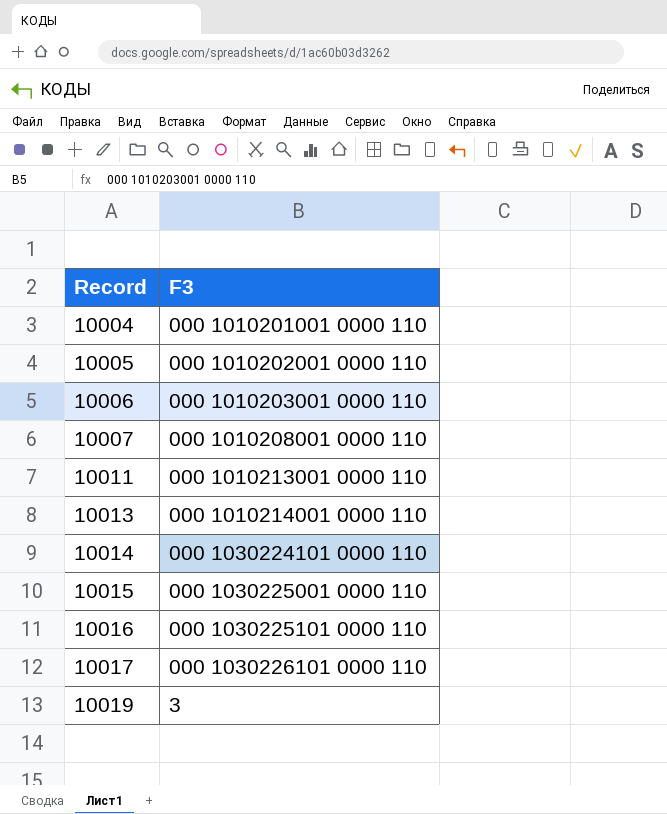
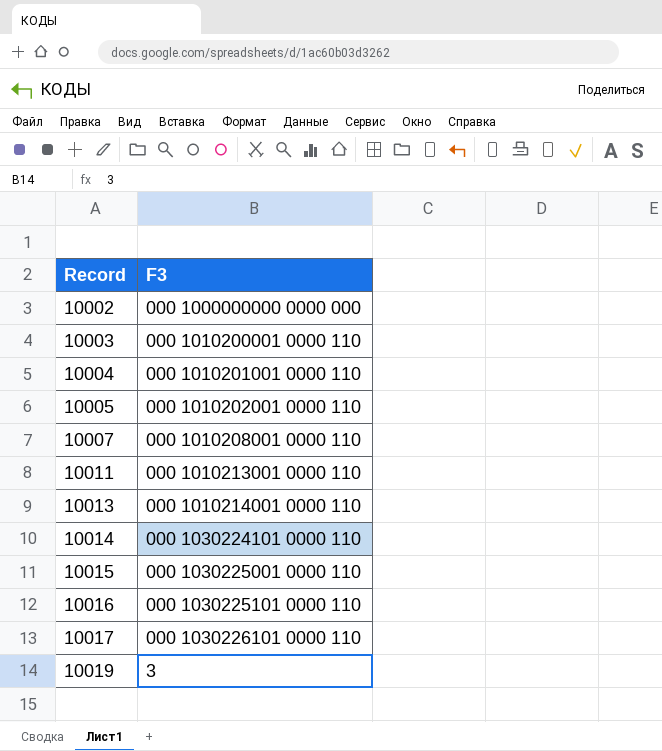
row 10006: 000 1010203001 0000 110 -> none
row 10002: none -> 000 1000000000 0000 000
row 10003: none -> 000 1010200001 0000 110

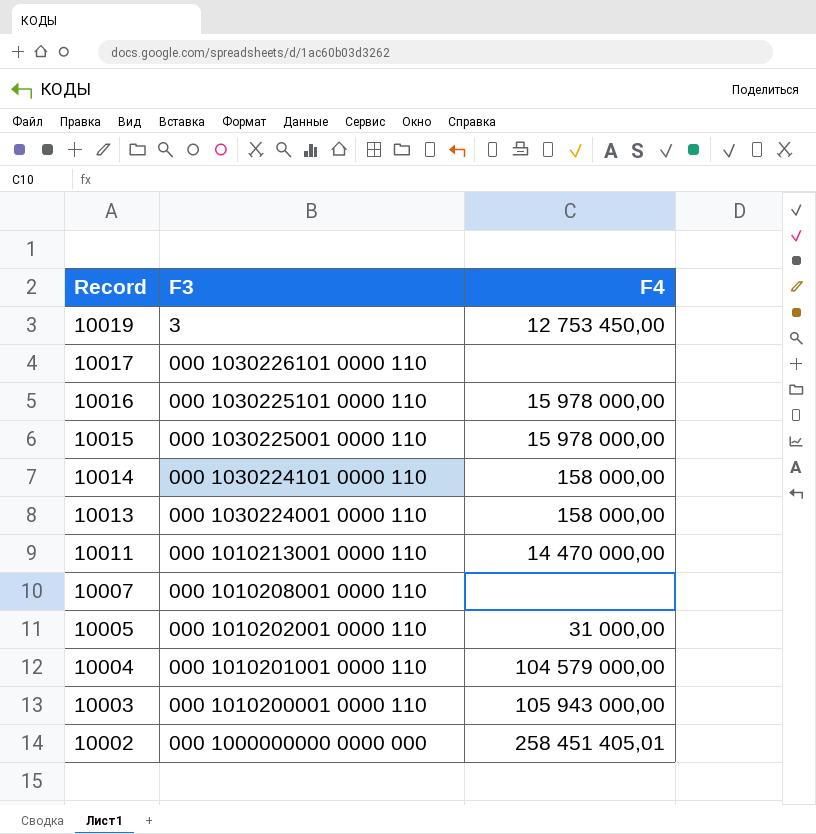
row order: Record ascending -> Record descending
column F4 | position: none -> 3
10013 | F3: 000 1010214001 0000 110 -> 000 1030224001 0000 110

